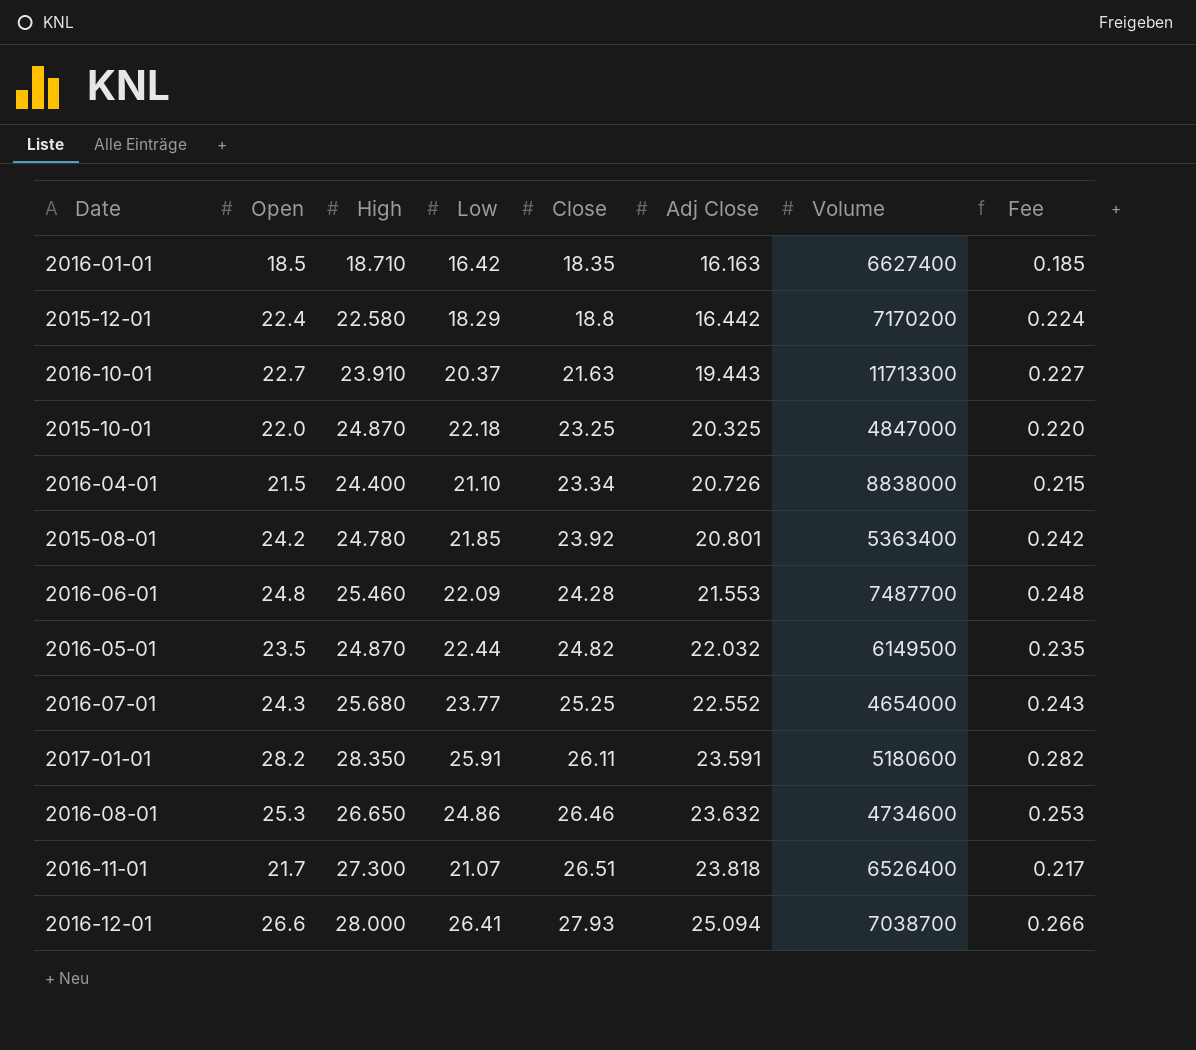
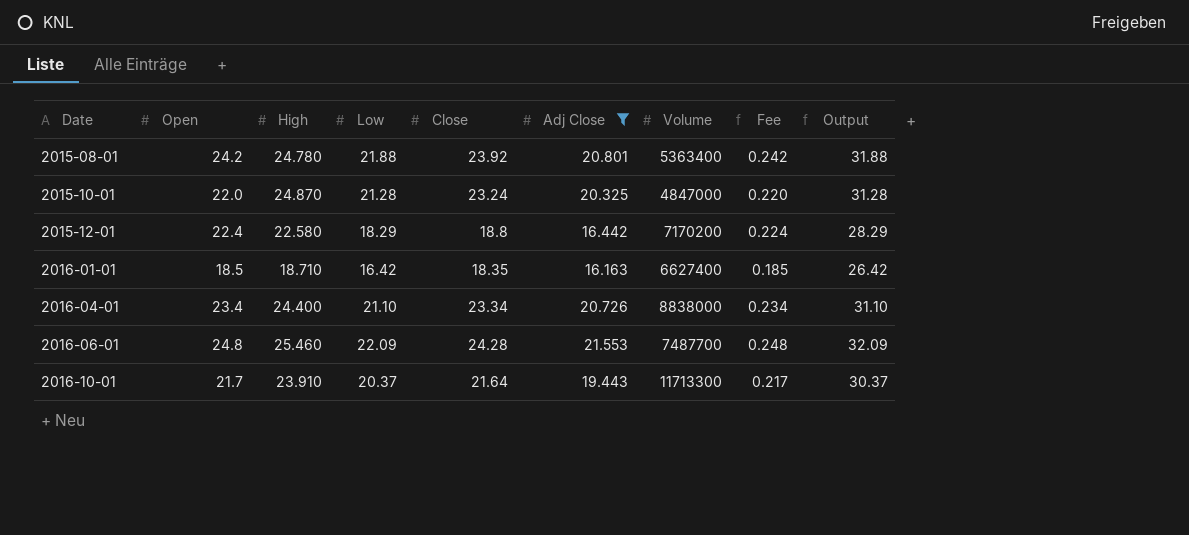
filter: none -> Adj Close <= 21.553
row order: Close ascending -> Date ascending
column Output | formula: none -> [Low] + 10
2015-08-01 | Low: 21.85 -> 21.88
2015-10-01 | Low: 22.18 -> 21.28
2015-10-01 | Close: 23.25 -> 23.24
2016-04-01 | Open: 21.5 -> 23.4
2016-04-01 | Fee: 0.215 -> 0.234
2016-10-01 | Open: 22.7 -> 21.7
2016-10-01 | Close: 21.63 -> 21.64
2016-10-01 | Fee: 0.227 -> 0.217

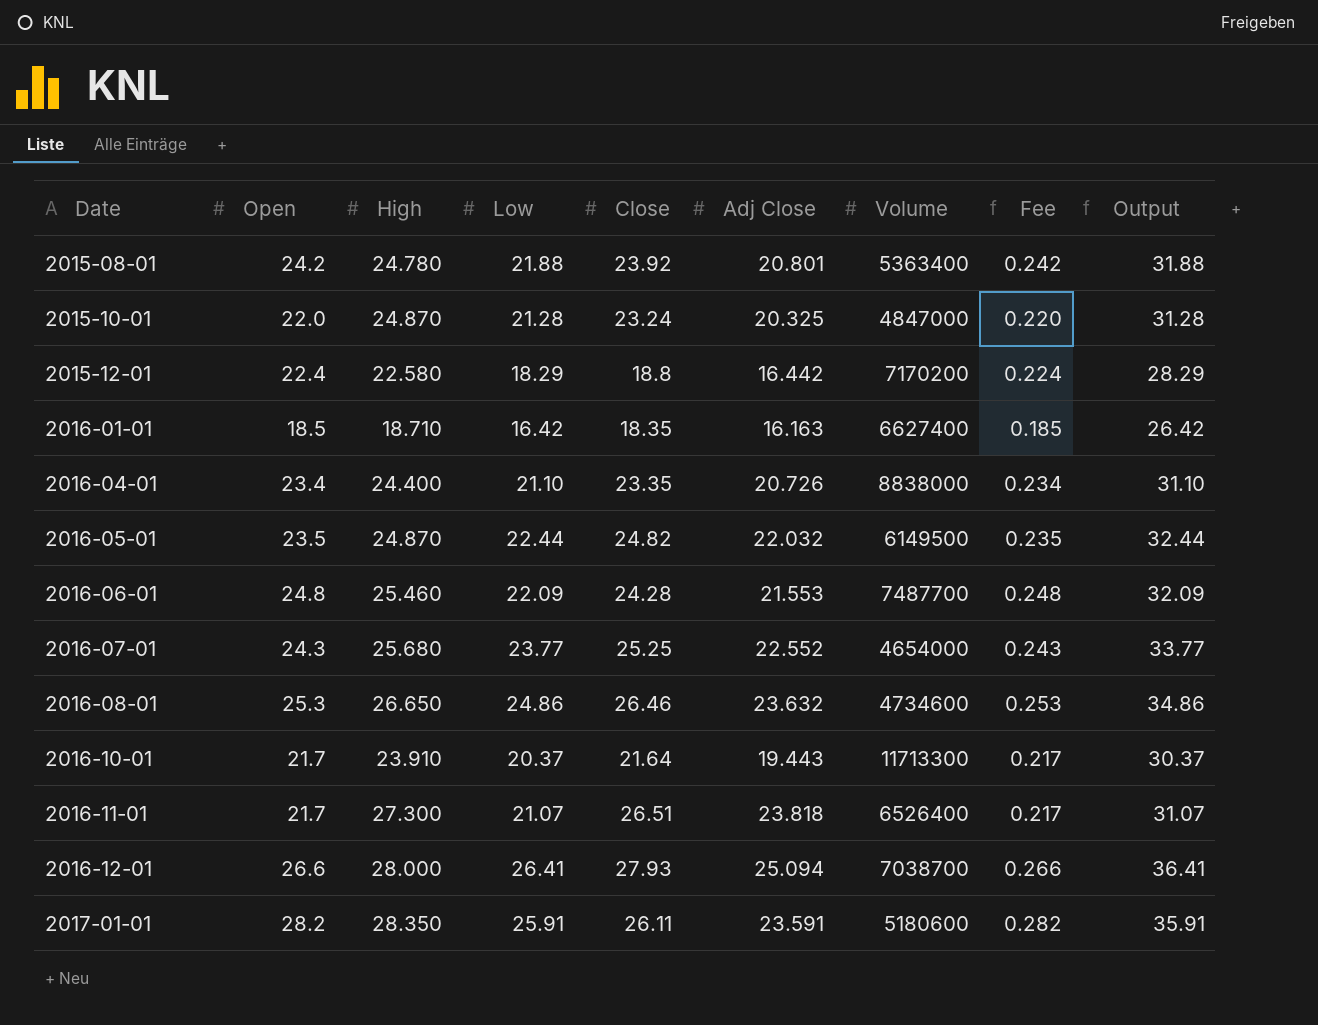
filter: Adj Close <= 21.553 -> none
2016-04-01 | Close: 23.34 -> 23.35

